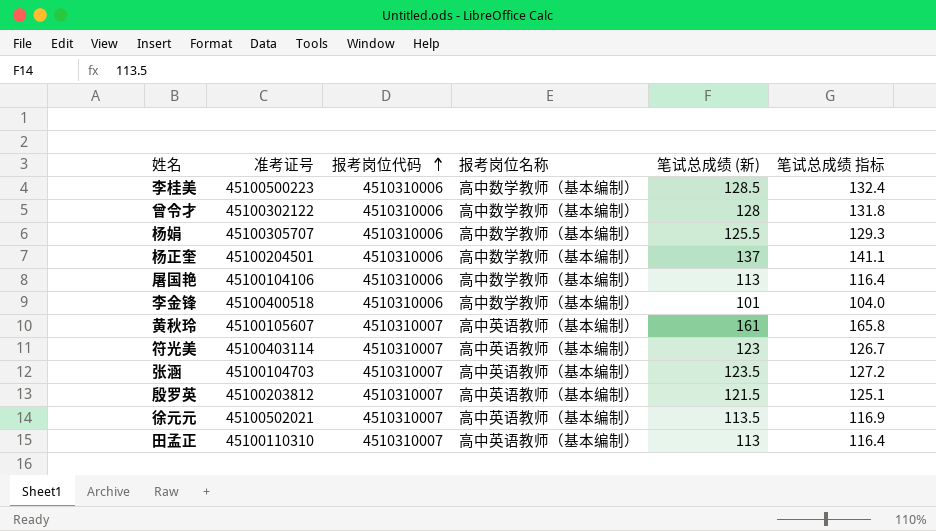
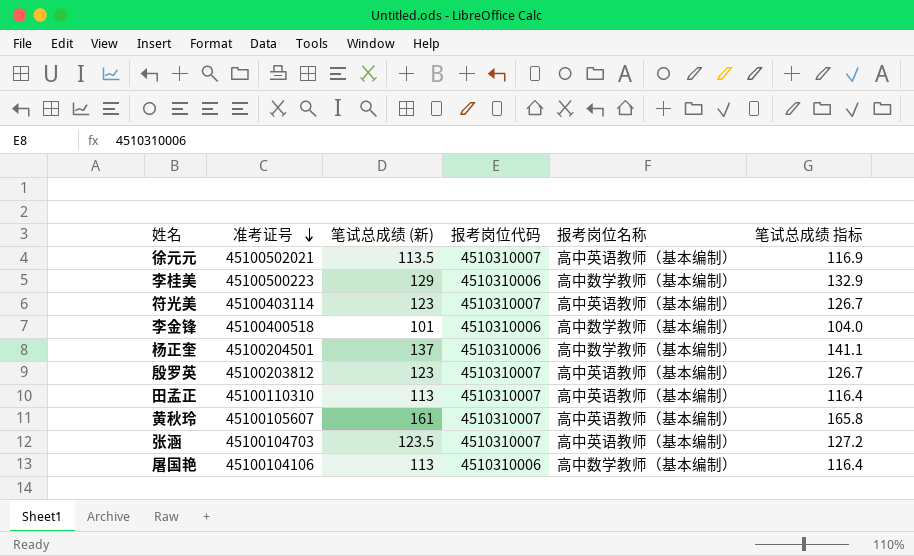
row order: 报考岗位代码 ascending -> 准考证号 descending
column 笔试总成绩 (新) | position: 5 -> 3
row 曾令才: 45100302122 | 4510310006 | 高中数学教师（基本编制） | 128 | 131.8 -> none
row 杨娟: 45100305707 | 4510310006 | 高中数学教师（基本编制） | 125.5 | 129.3 -> none
李桂美 | 笔试总成绩 (新): 128.5 -> 129
李桂美 | 笔试总成绩 指标: 132.4 -> 132.9
殷罗英 | 笔试总成绩 (新): 121.5 -> 123
殷罗英 | 笔试总成绩 指标: 125.1 -> 126.7

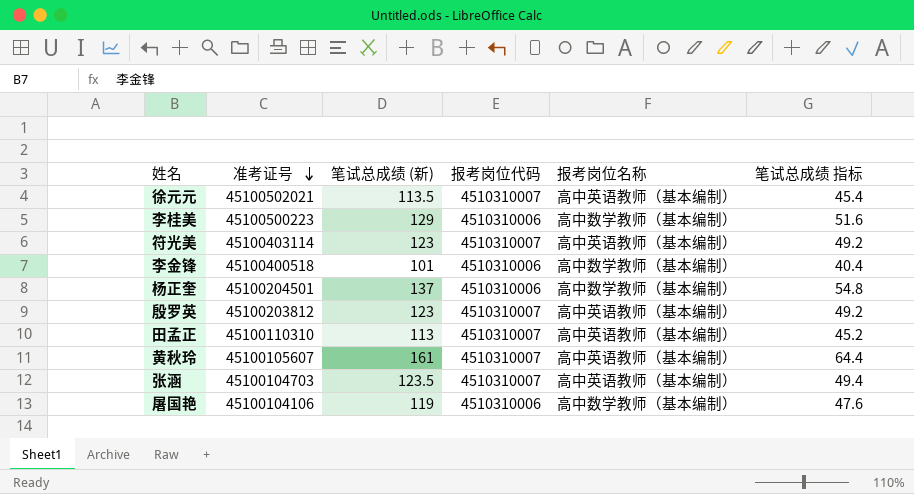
column 笔试总成绩 指标 | formula: [笔试总成绩 (新)] * 1.03 -> [笔试总成绩 (新)] * 0.4
屠国艳 | 笔试总成绩 (新): 113 -> 119

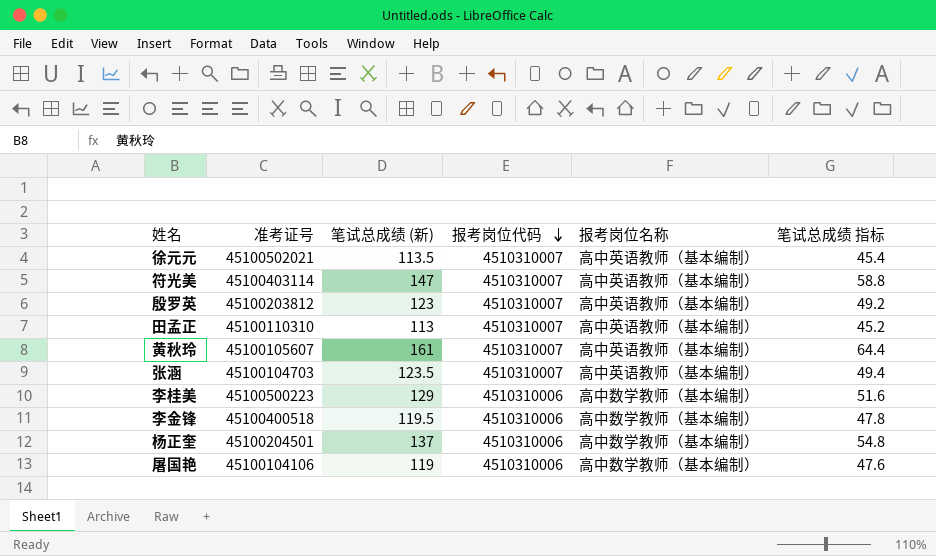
row order: 准考证号 descending -> 报考岗位代码 descending
符光美 | 笔试总成绩 (新): 123 -> 147
符光美 | 笔试总成绩 指标: 49.2 -> 58.8
李金锋 | 笔试总成绩 (新): 101 -> 119.5
李金锋 | 笔试总成绩 指标: 40.4 -> 47.8

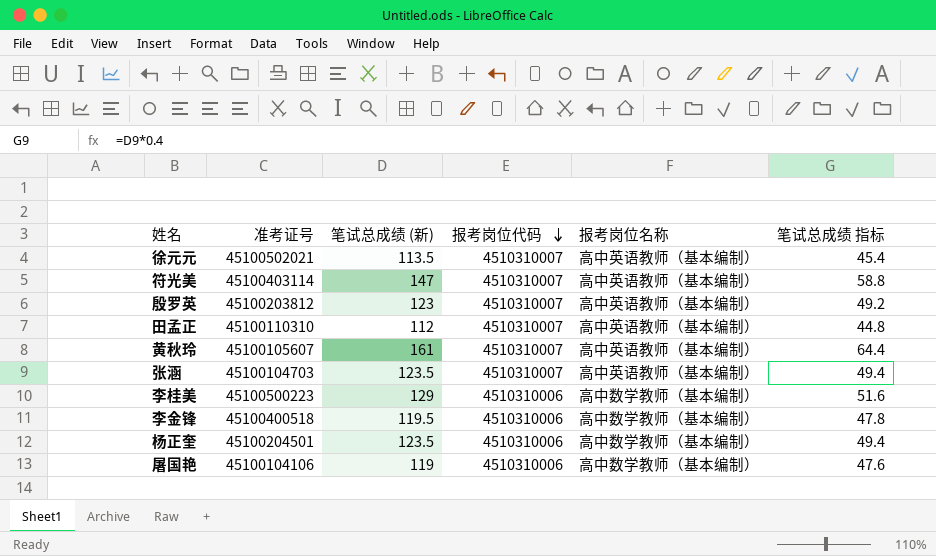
田孟正 | 笔试总成绩 (新): 113 -> 112
田孟正 | 笔试总成绩 指标: 45.2 -> 44.8
杨正奎 | 笔试总成绩 (新): 137 -> 123.5
杨正奎 | 笔试总成绩 指标: 54.8 -> 49.4

